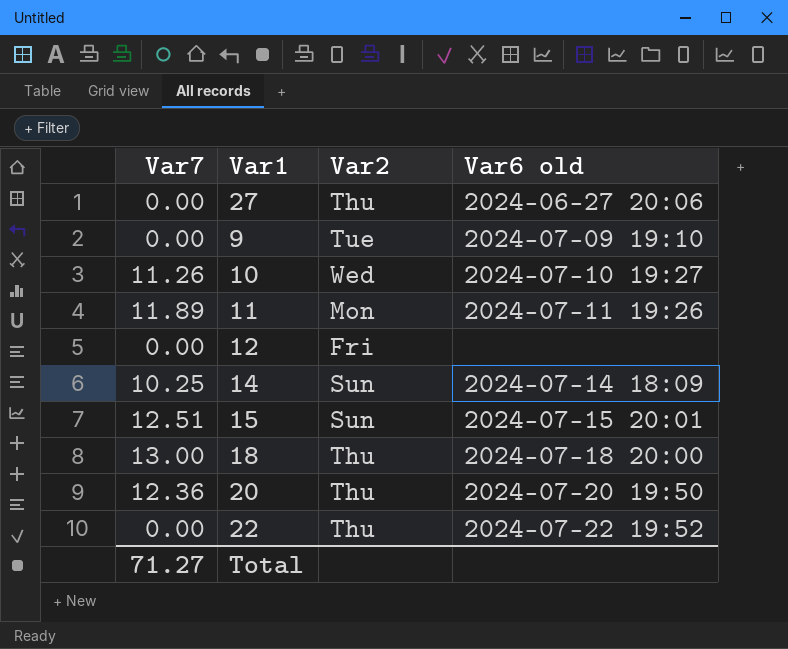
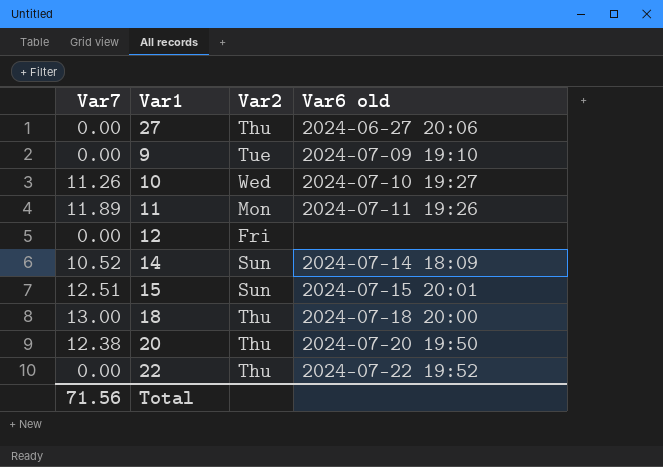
14 | Var7: 10.25 -> 10.52
20 | Var7: 12.36 -> 12.38
Total | Var7: 71.27 -> 71.56

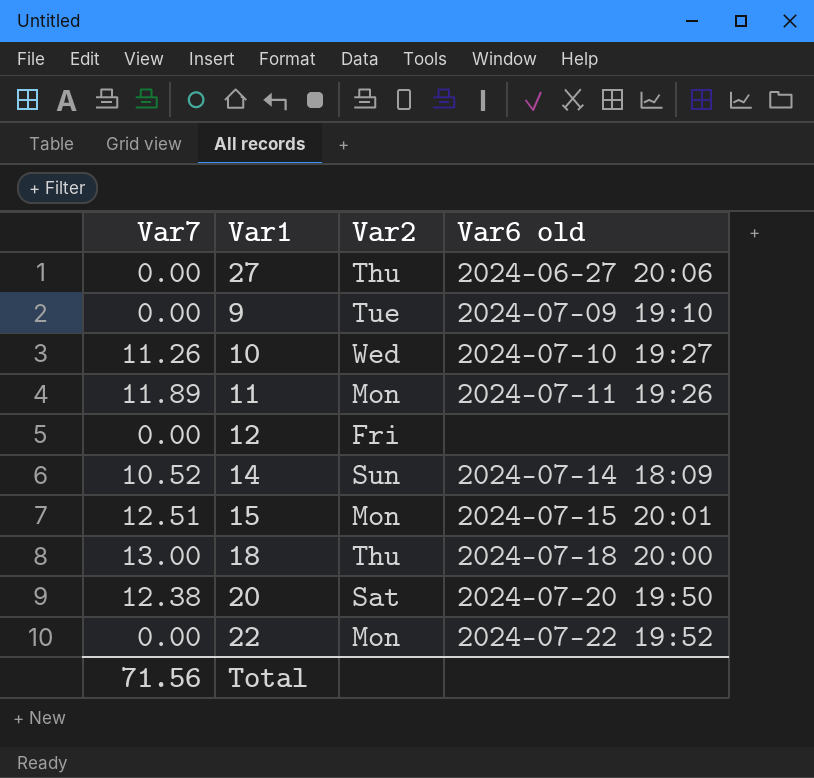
15 | Var2: Sun -> Mon
20 | Var2: Thu -> Sat
22 | Var2: Thu -> Mon

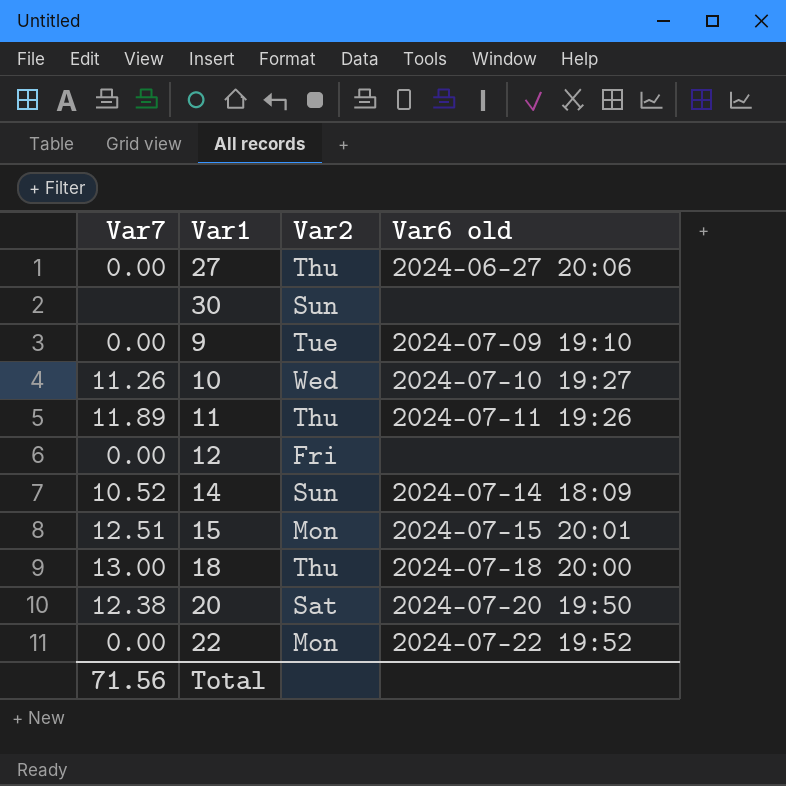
row 30: none -> none | Sun | none
11 | Var2: Mon -> Thu

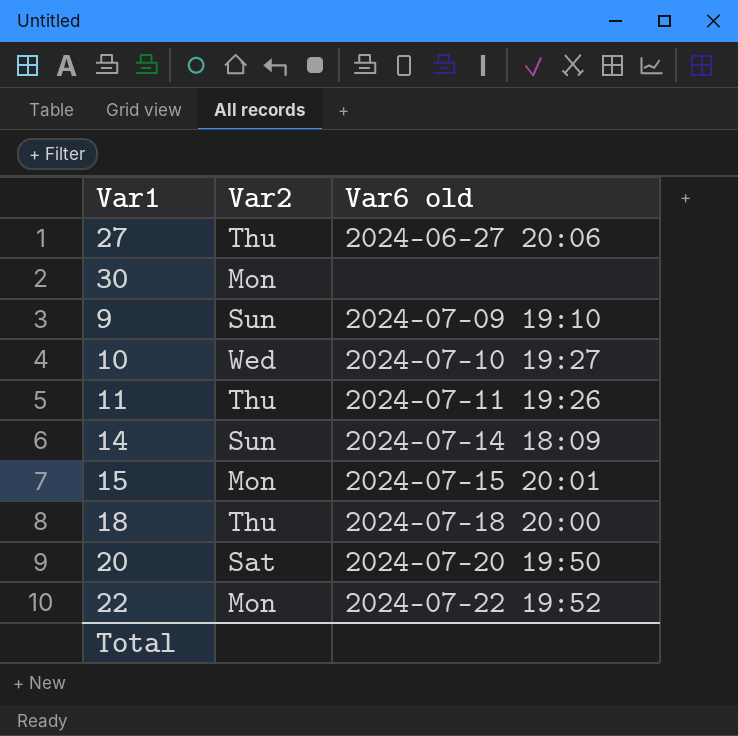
column Var7 | position: 1 -> none
row 12: 0.00 | Fri | none -> none
30 | Var2: Sun -> Mon
9 | Var2: Tue -> Sun

